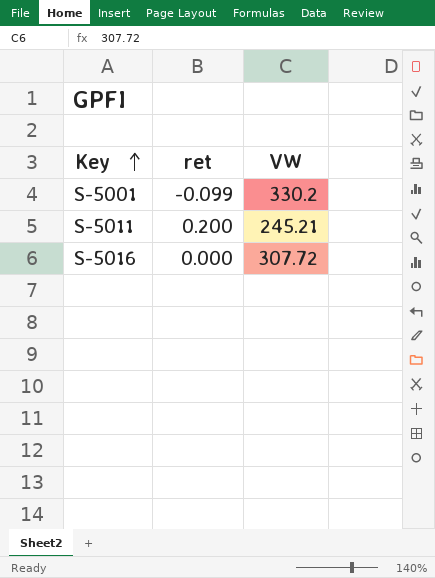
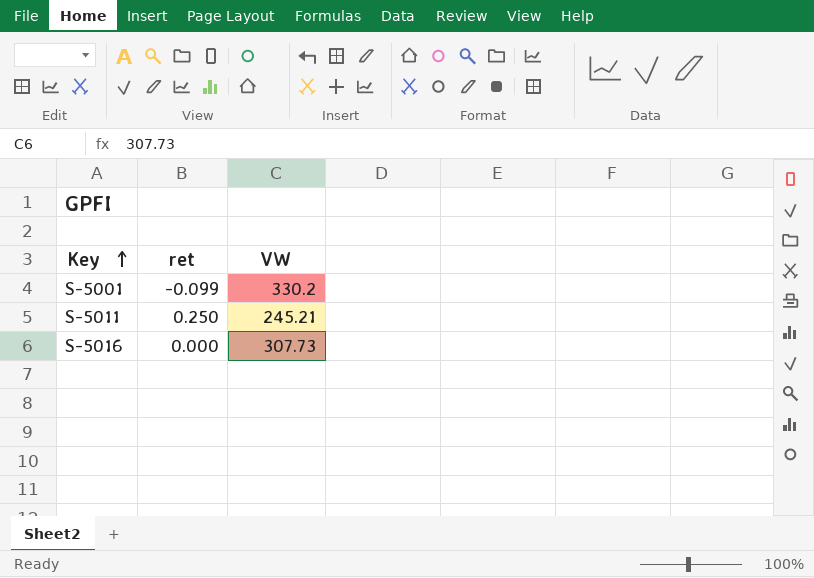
S-5011 | ret: 0.200 -> 0.250
S-5016 | VW: 307.72 -> 307.73

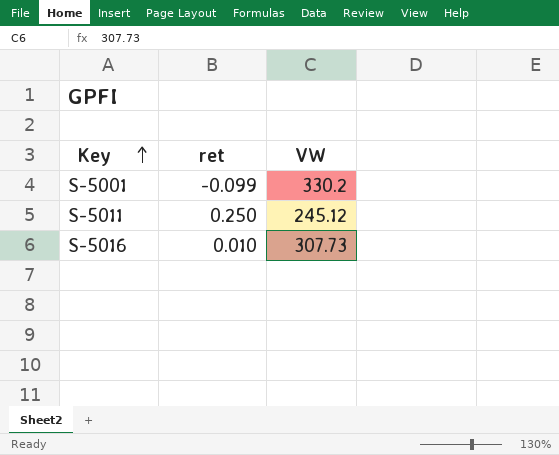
S-5011 | VW: 245.21 -> 245.12
S-5016 | ret: 0.000 -> 0.010

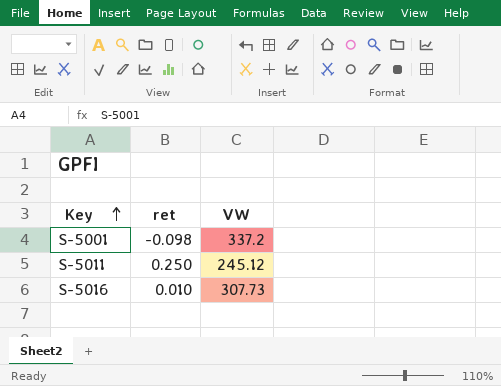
S-5001 | ret: -0.099 -> -0.098
S-5001 | VW: 330.2 -> 337.2

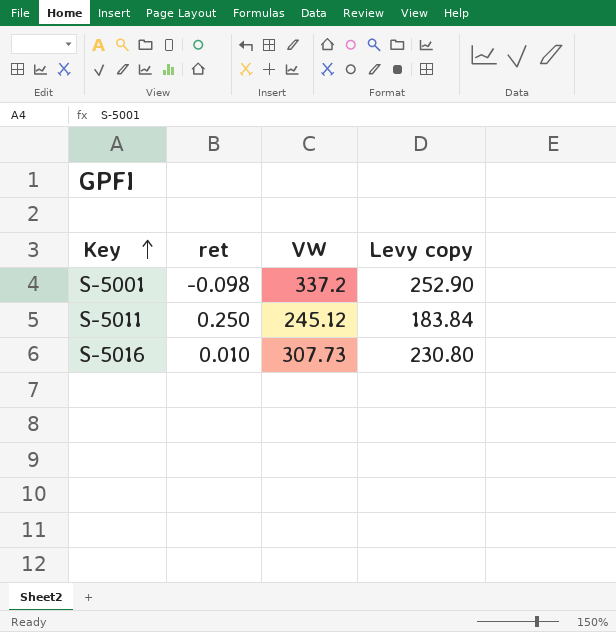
column Levy copy | formula: none -> [VW] * 0.75

